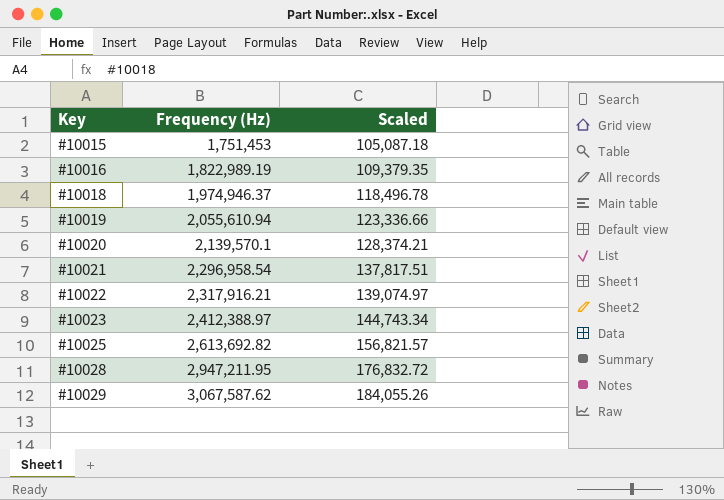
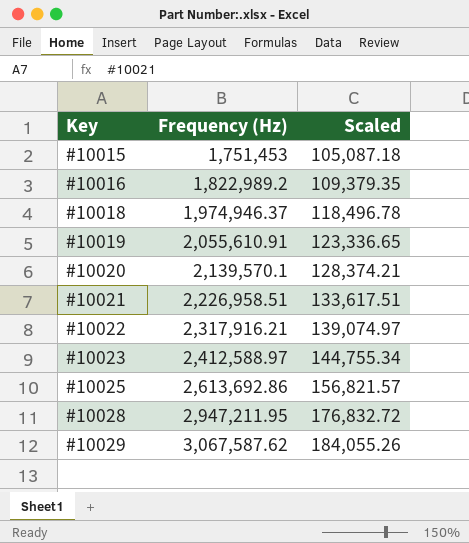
#10016 | Frequency (Hz): 1,822,989.19 -> 1,822,989.2
#10019 | Frequency (Hz): 2,055,610.94 -> 2,055,610.91
#10019 | Scaled: 123,336.66 -> 123,336.65
#10021 | Frequency (Hz): 2,296,958.54 -> 2,226,958.51
#10021 | Scaled: 137,817.51 -> 133,617.51
#10023 | Frequency (Hz): 2,412,388.97 -> 2,412,588.97
#10023 | Scaled: 144,743.34 -> 144,755.34
#10025 | Frequency (Hz): 2,613,692.82 -> 2,613,692.86

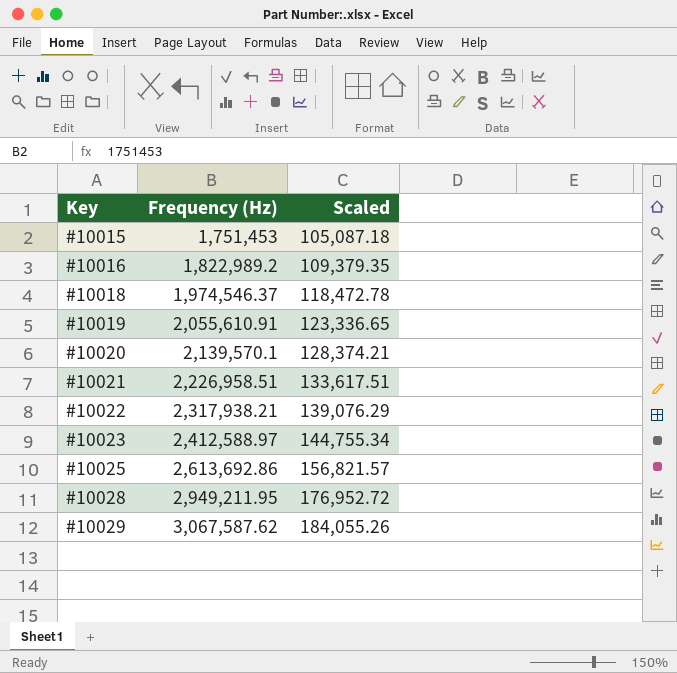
#10018 | Frequency (Hz): 1,974,946.37 -> 1,974,546.37
#10018 | Scaled: 118,496.78 -> 118,472.78
#10022 | Frequency (Hz): 2,317,916.21 -> 2,317,938.21
#10022 | Scaled: 139,074.97 -> 139,076.29
#10028 | Frequency (Hz): 2,947,211.95 -> 2,949,211.95
#10028 | Scaled: 176,832.72 -> 176,952.72

